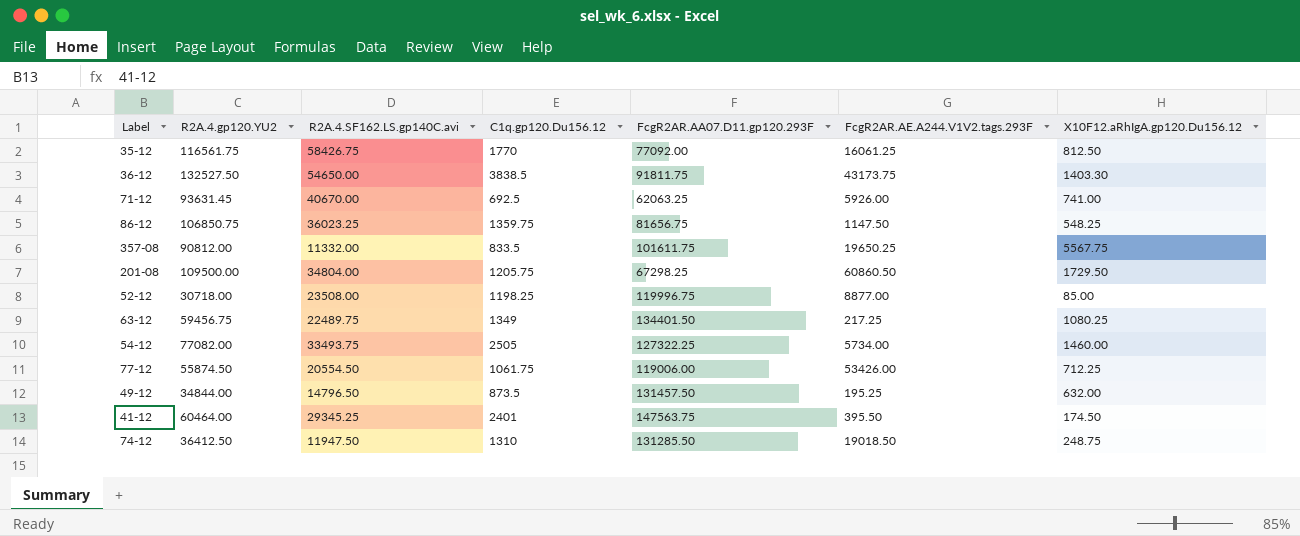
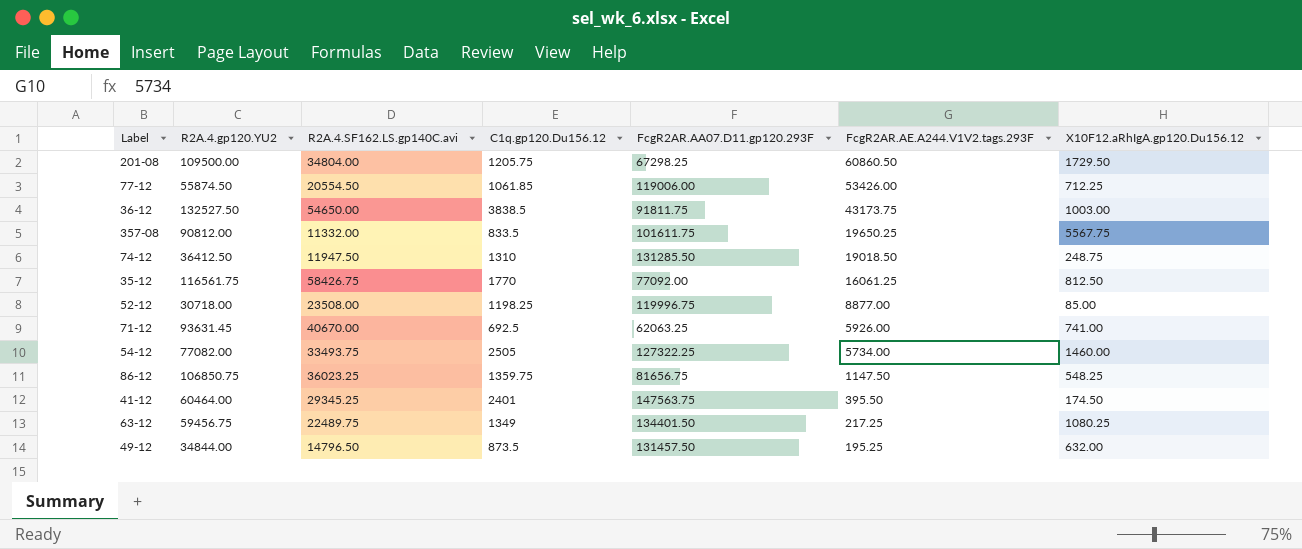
row order: none -> FcgR2AR.AE.A244.V1V2.tags.293F descending
77-12 | C1q.gp120.Du156.12: 1061.75 -> 1061.85
36-12 | X10F12.aRhIgA.gp120.Du156.12: 1403.30 -> 1003.00

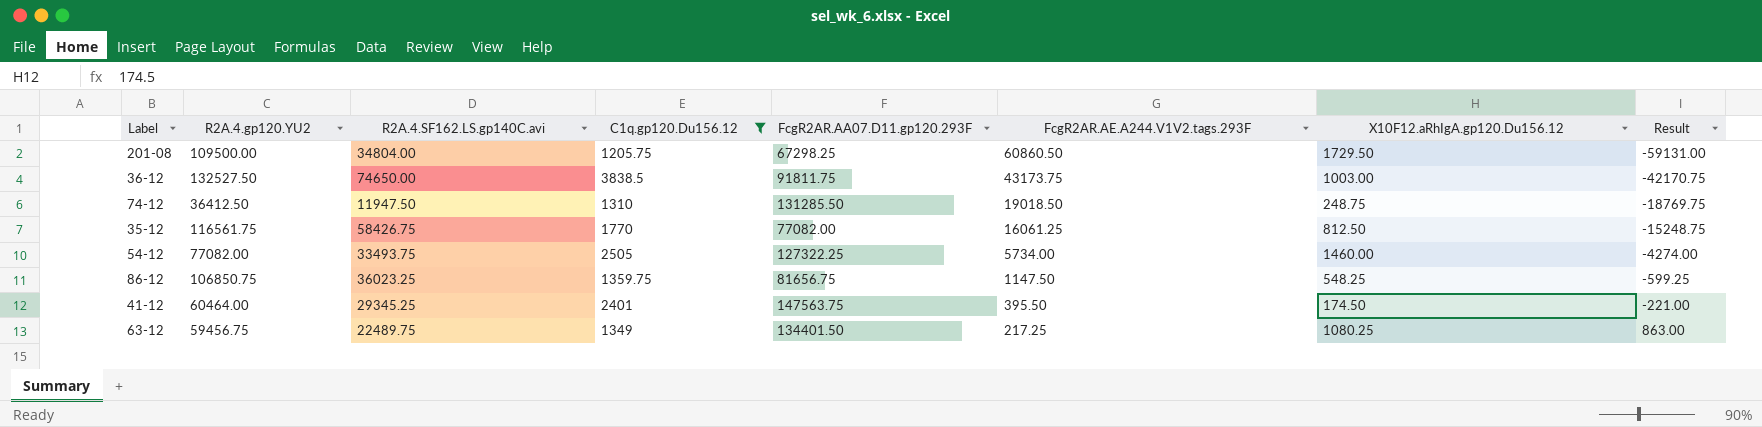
filter: none -> C1q.gp120.Du156.12 >= 1205.75
column Result | formula: none -> [X10F12.aRhIgA.gp120.Du156.12] - [FcgR2AR.AE.A244.V1V2.tags.293F]
36-12 | R2A.4.SF162.LS.gp140C.avi: 54650.00 -> 74650.00
35-12 | FcgR2AR.AA07.D11.gp120.293F: 77092.00 -> 77082.00

